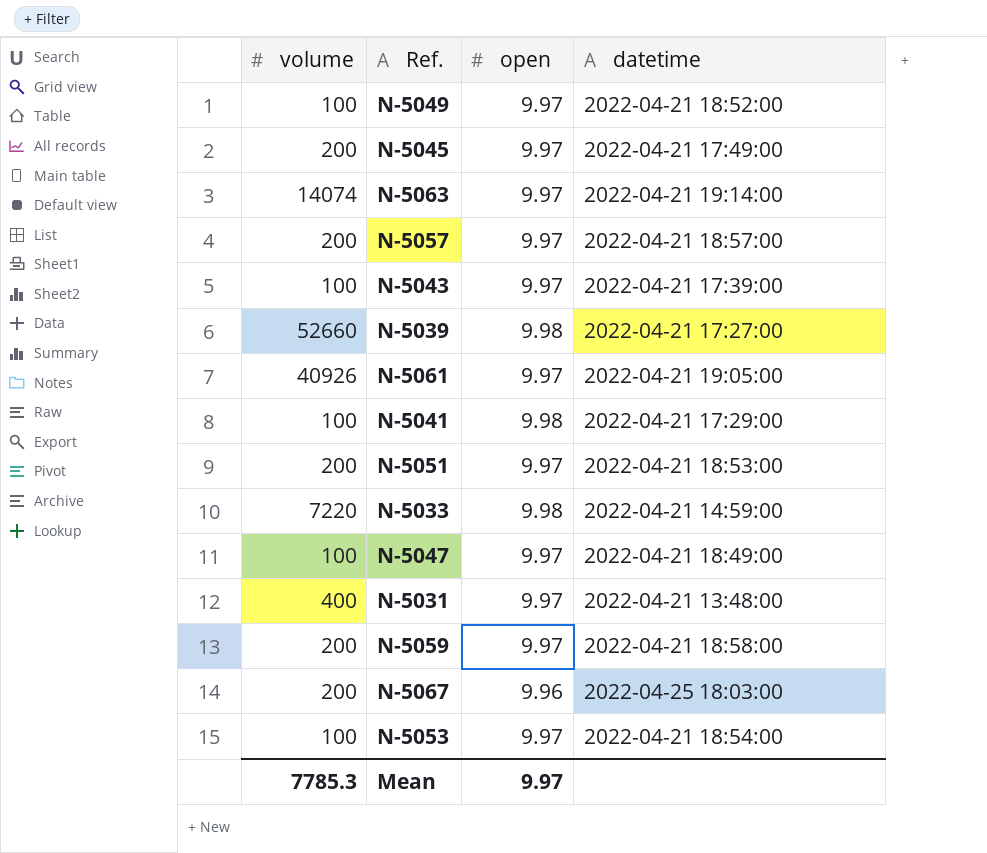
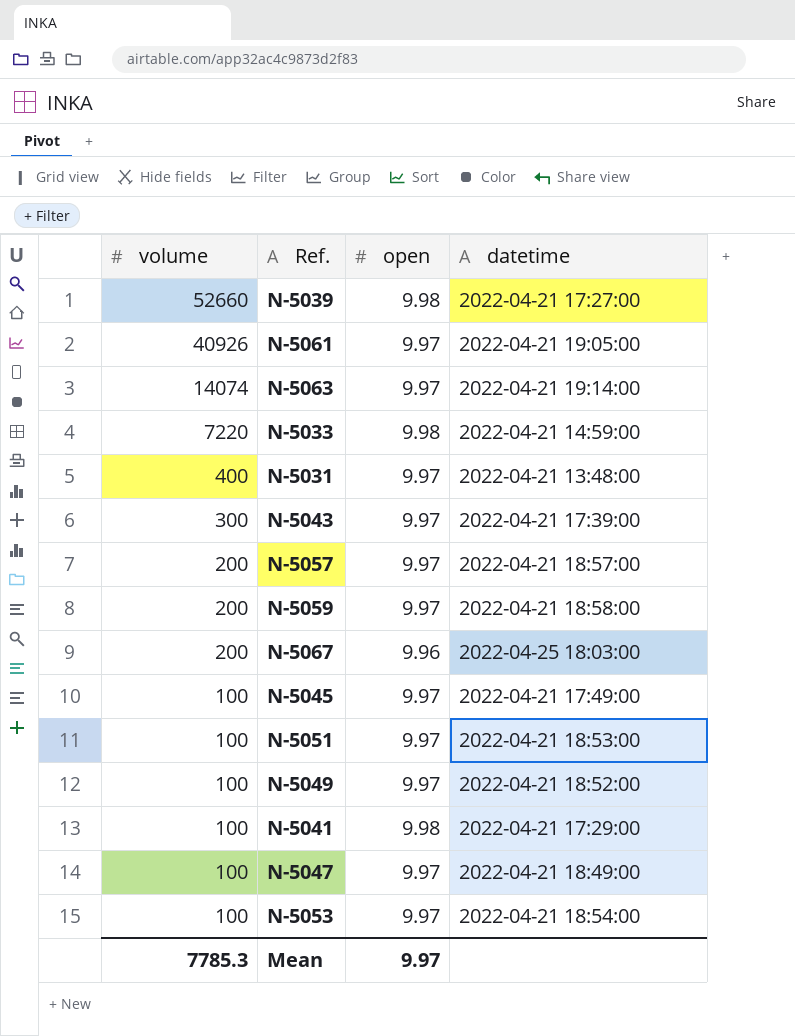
row order: none -> volume descending
N-5043 | volume: 100 -> 300
N-5045 | volume: 200 -> 100
N-5051 | volume: 200 -> 100

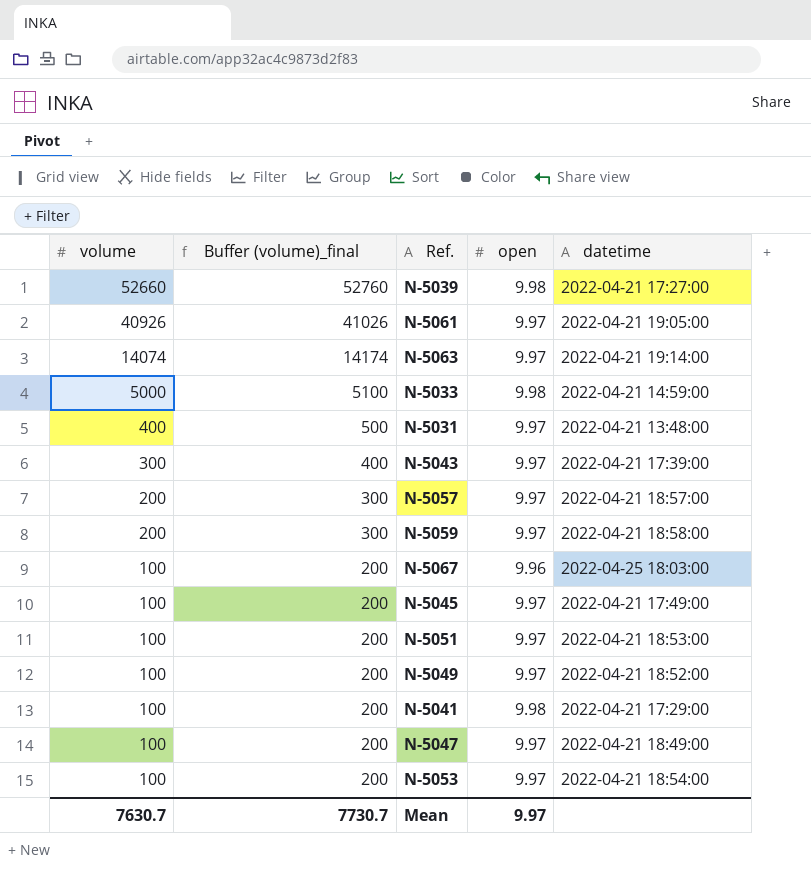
column Buffer (volume)_final | formula: none -> [volume] + 100
N-5033 | volume: 7220 -> 5000
N-5067 | volume: 200 -> 100
Mean | volume: 7785.3 -> 7630.7

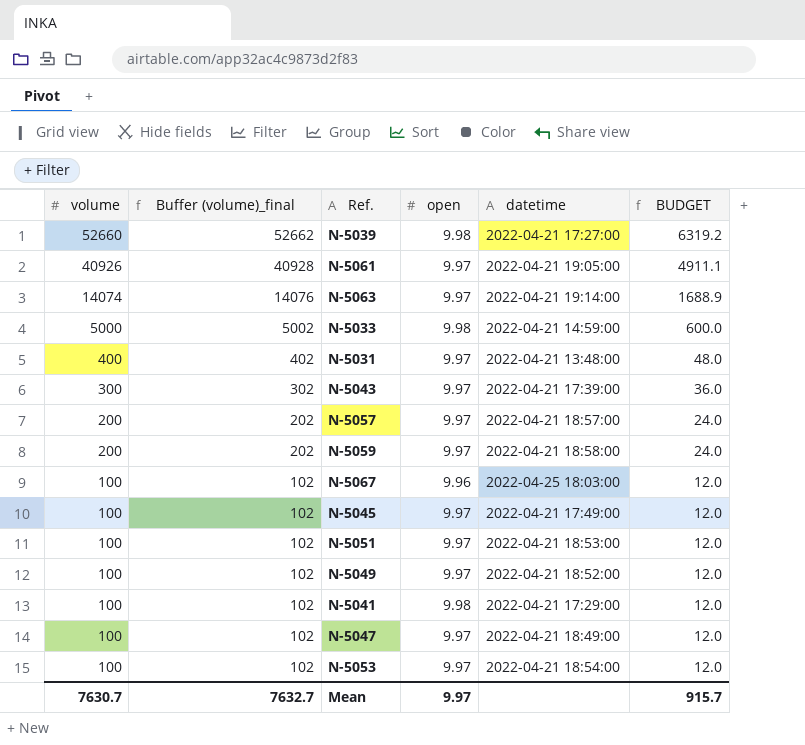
column Buffer (volume)_final | formula: [volume] + 100 -> [volume] + 2
column BUDGET | formula: none -> [volume] * 0.12
Mean | Buffer (volume)_final: 7730.7 -> 7632.7

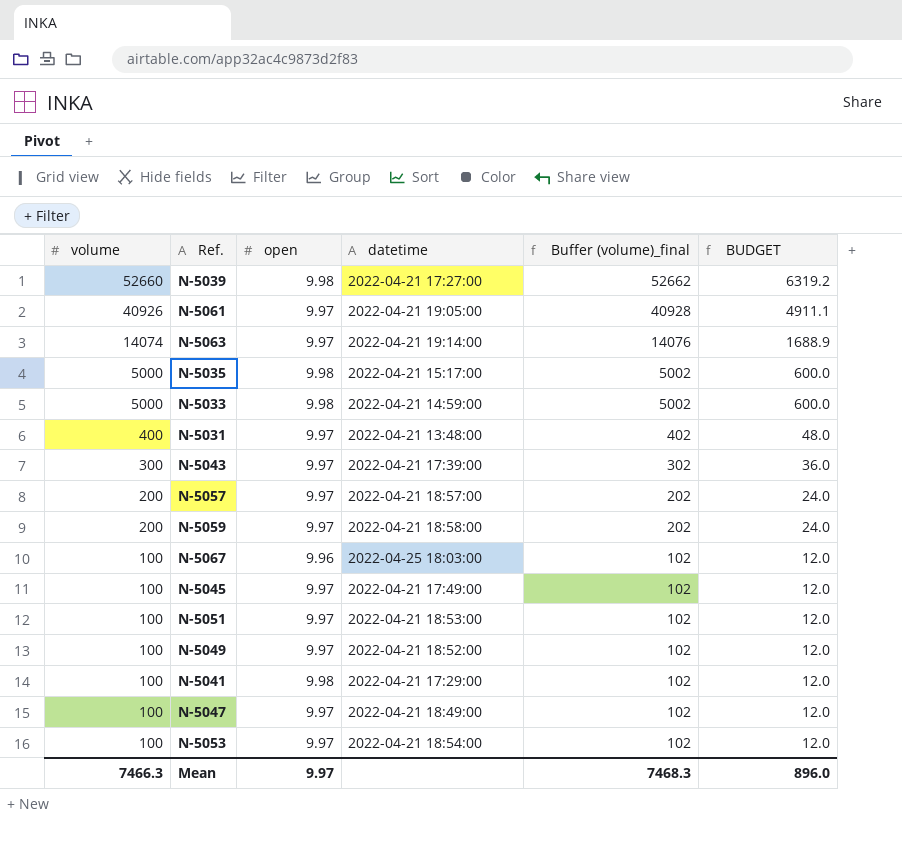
column Buffer (volume)_final | position: 2 -> 5
row N-5035: none -> 5000 | 9.98 | 2022-04-21 15:17:00 | 5002 | 600.0
Mean | volume: 7630.7 -> 7466.3
Mean | Buffer (volume)_final: 7632.7 -> 7468.3
Mean | BUDGET: 915.7 -> 896.0

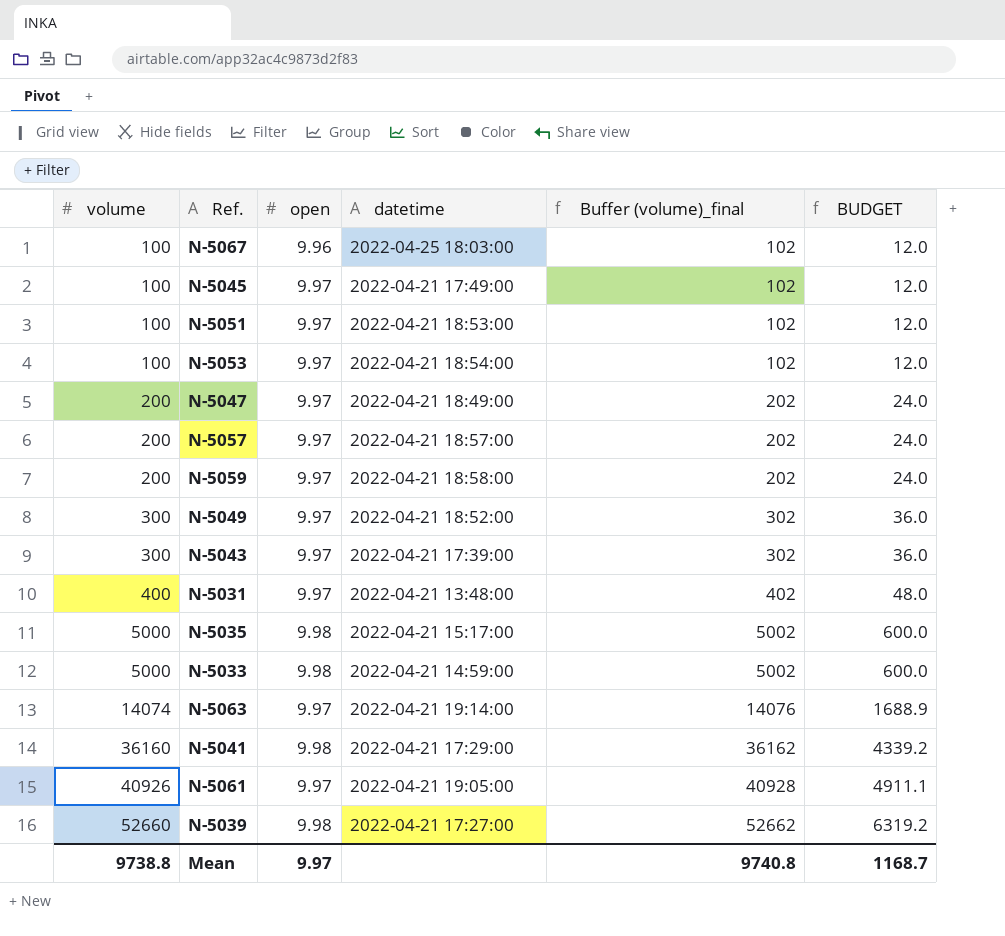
row order: volume descending -> volume ascending
N-5047 | volume: 100 -> 200
N-5047 | Buffer (volume)_final: 102 -> 202
N-5047 | BUDGET: 12.0 -> 24.0
N-5049 | volume: 100 -> 300
N-5049 | Buffer (volume)_final: 102 -> 302
N-5049 | BUDGET: 12.0 -> 36.0
N-5041 | volume: 100 -> 36160
N-5041 | Buffer (volume)_final: 102 -> 36162
N-5041 | BUDGET: 12.0 -> 4339.2
Mean | volume: 7466.3 -> 9738.8
Mean | Buffer (volume)_final: 7468.3 -> 9740.8
Mean | BUDGET: 896.0 -> 1168.7

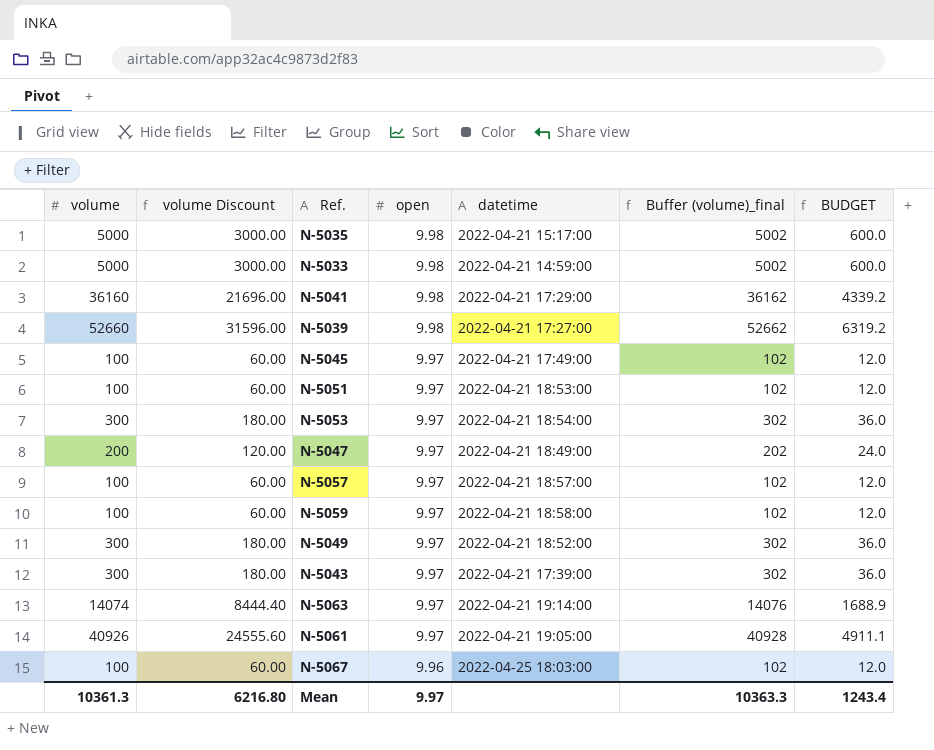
row order: volume ascending -> open descending
column volume Discount | formula: none -> [volume] * 0.6
row N-5031: 400 | 9.97 | 2022-04-21 13:48:00 | 402 | 48.0 -> none
N-5053 | volume: 100 -> 300
N-5053 | Buffer (volume)_final: 102 -> 302
N-5053 | BUDGET: 12.0 -> 36.0
N-5057 | volume: 200 -> 100
N-5057 | Buffer (volume)_final: 202 -> 102
N-5057 | BUDGET: 24.0 -> 12.0
N-5059 | volume: 200 -> 100
N-5059 | Buffer (volume)_final: 202 -> 102
N-5059 | BUDGET: 24.0 -> 12.0
Mean | volume: 9738.8 -> 10361.3
Mean | Buffer (volume)_final: 9740.8 -> 10363.3
Mean | BUDGET: 1168.7 -> 1243.4

